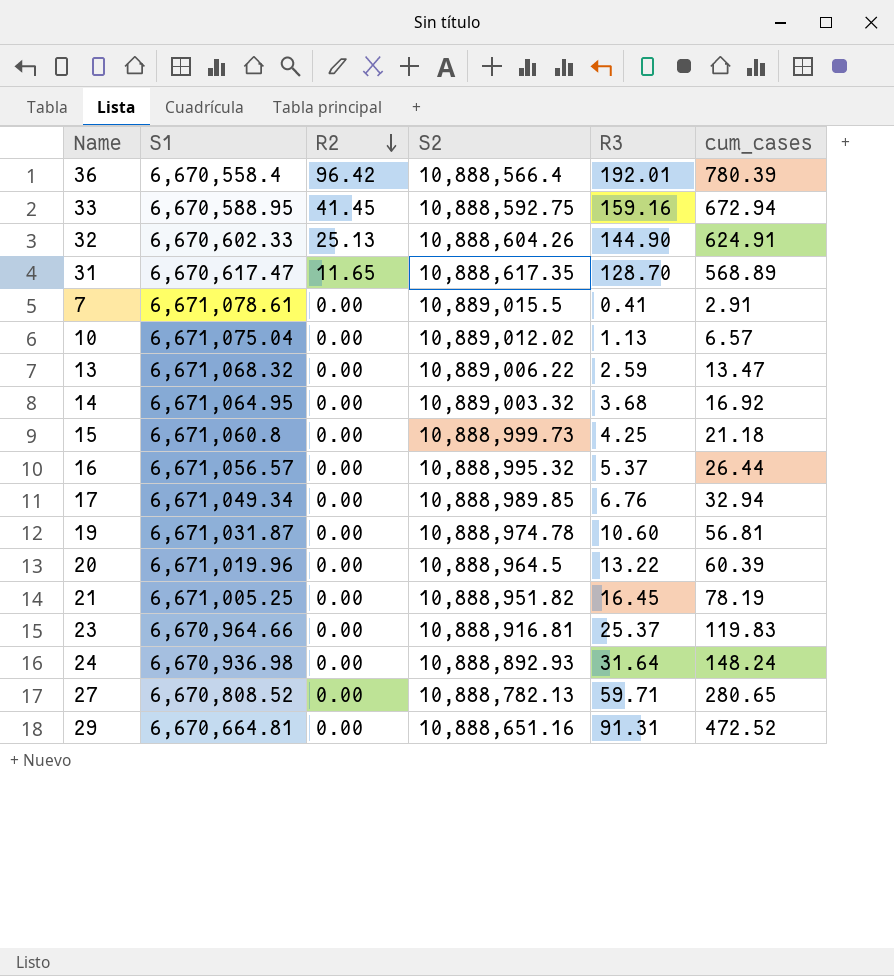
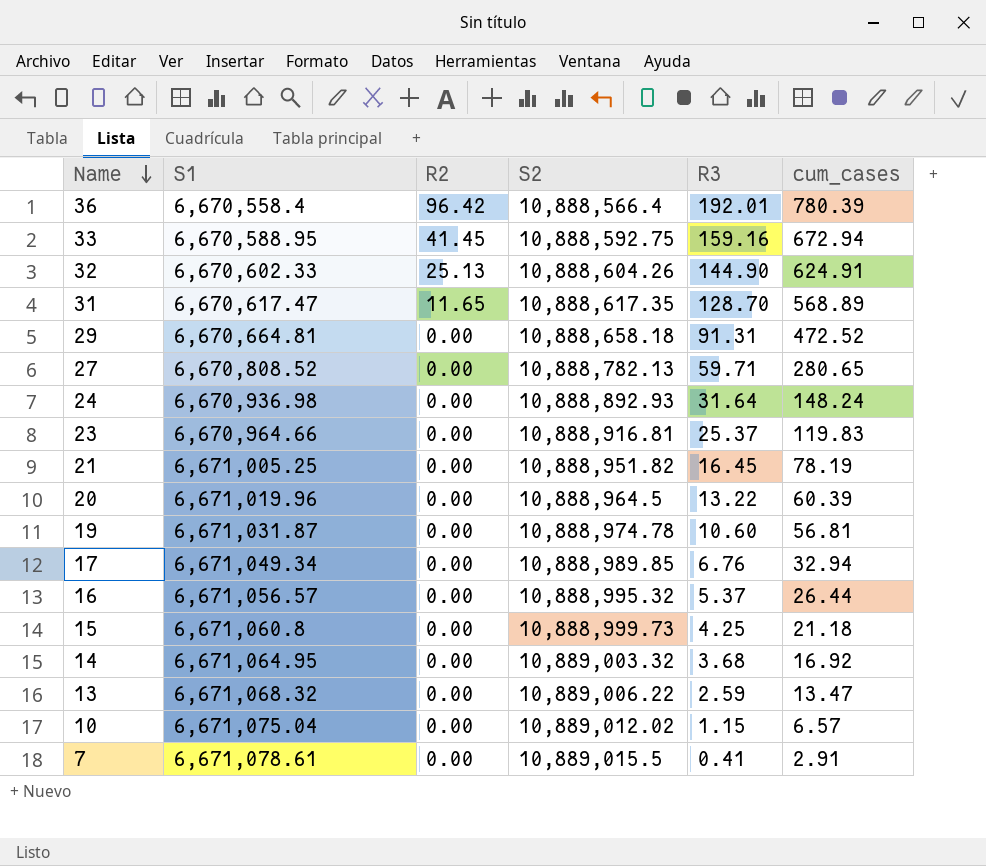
row order: R2 descending -> Name descending
29 | S2: 10,888,651.16 -> 10,888,658.18
10 | R3: 1.13 -> 1.15

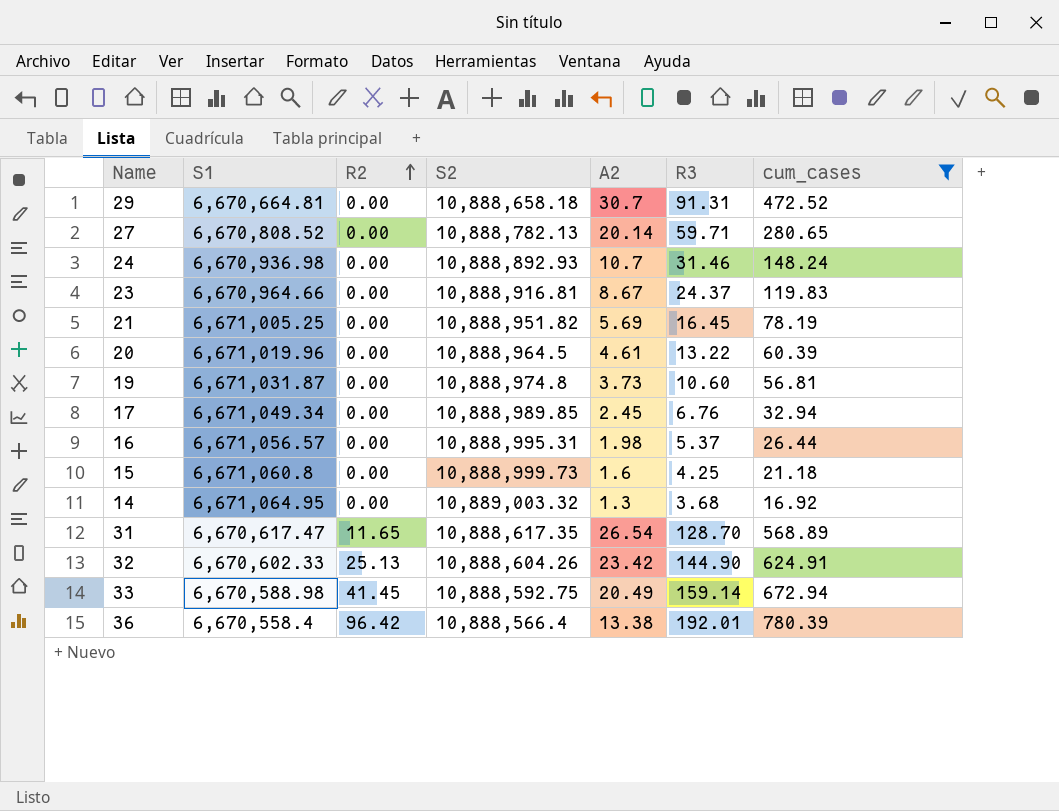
filter: none -> cum_cases >= 16.92
row order: Name descending -> R2 ascending
column A2 | position: none -> 5
24 | R3: 31.64 -> 31.46
23 | R3: 25.37 -> 24.37
19 | S2: 10,888,974.78 -> 10,888,974.8
16 | S2: 10,888,995.32 -> 10,888,995.31
33 | S1: 6,670,588.95 -> 6,670,588.98
33 | R3: 159.16 -> 159.14

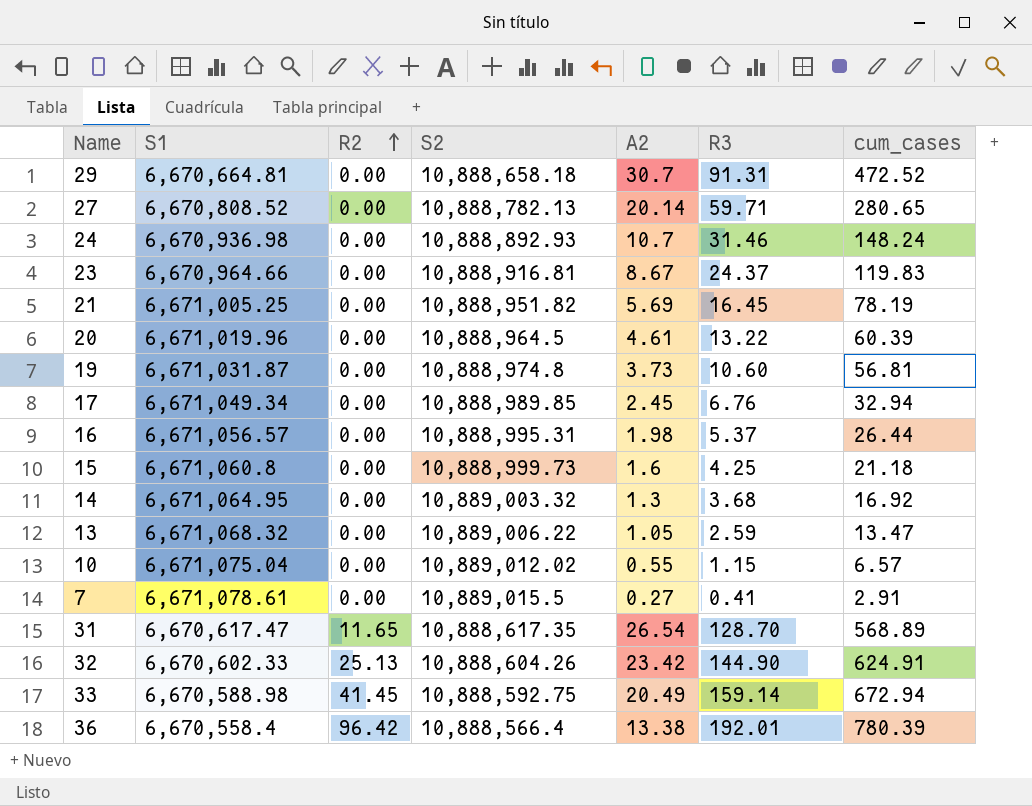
filter: cum_cases >= 16.92 -> none

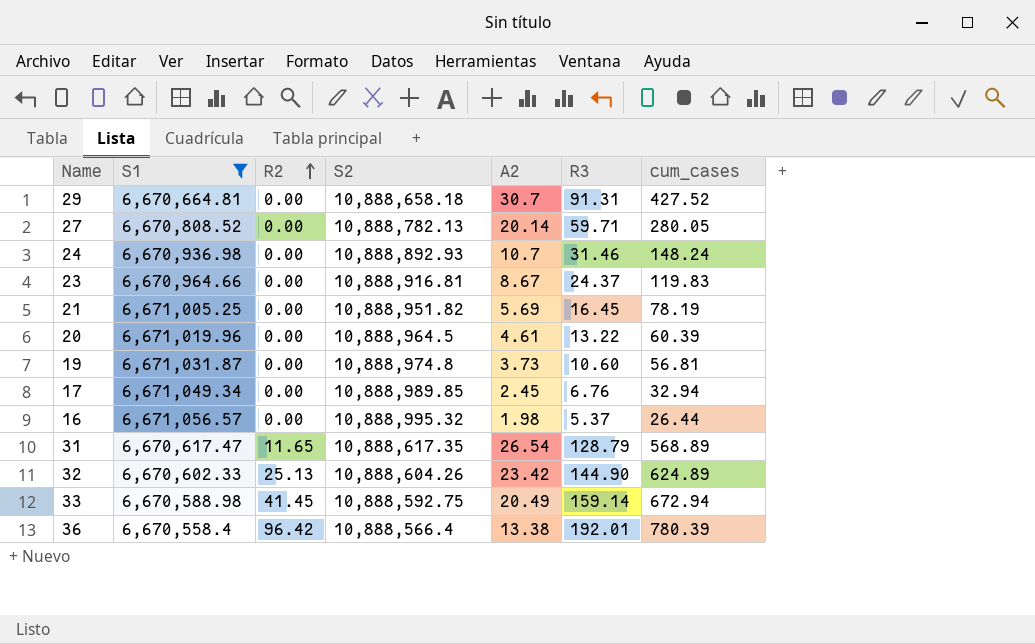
filter: none -> S1 <= 6,671,056.57
29 | cum_cases: 472.52 -> 427.52
27 | cum_cases: 280.65 -> 280.05
16 | S2: 10,888,995.31 -> 10,888,995.32
31 | R3: 128.70 -> 128.79
32 | cum_cases: 624.91 -> 624.89

